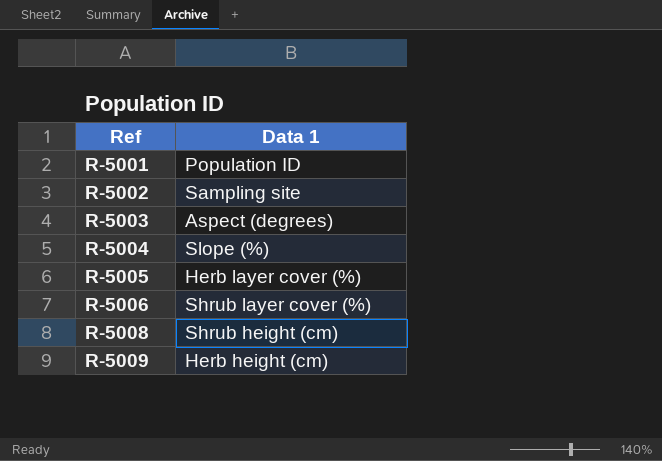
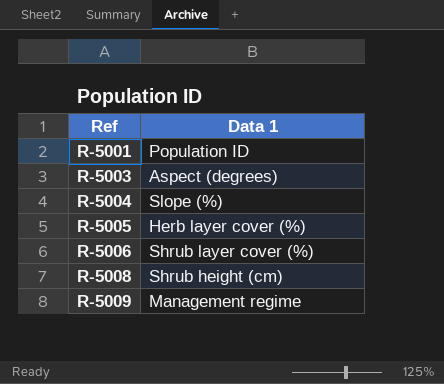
row R-5002: Sampling site -> none
R-5009 | Data 1: Herb height (cm) -> Management regime

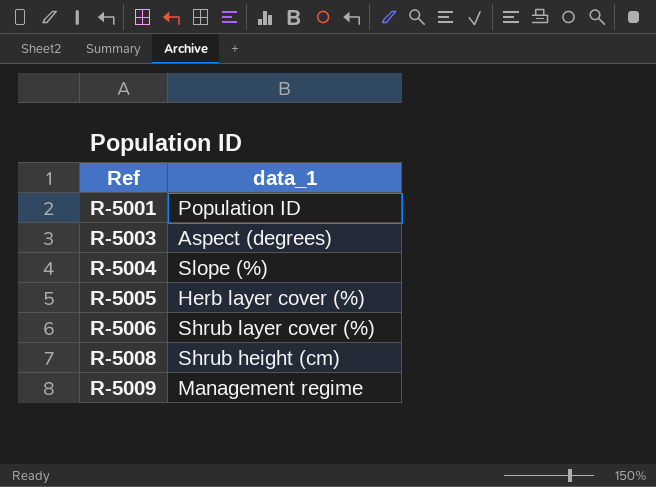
column name: Data 1 -> data_1

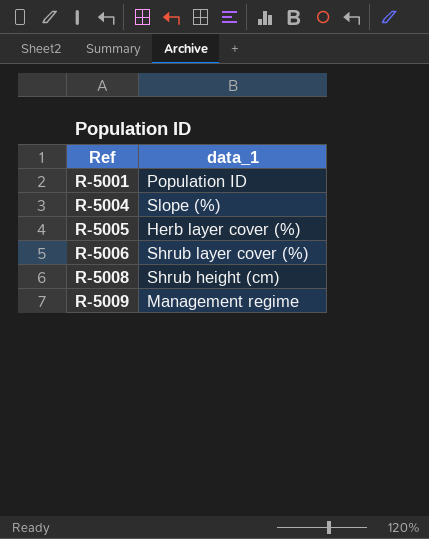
row R-5003: Aspect (degrees) -> none

